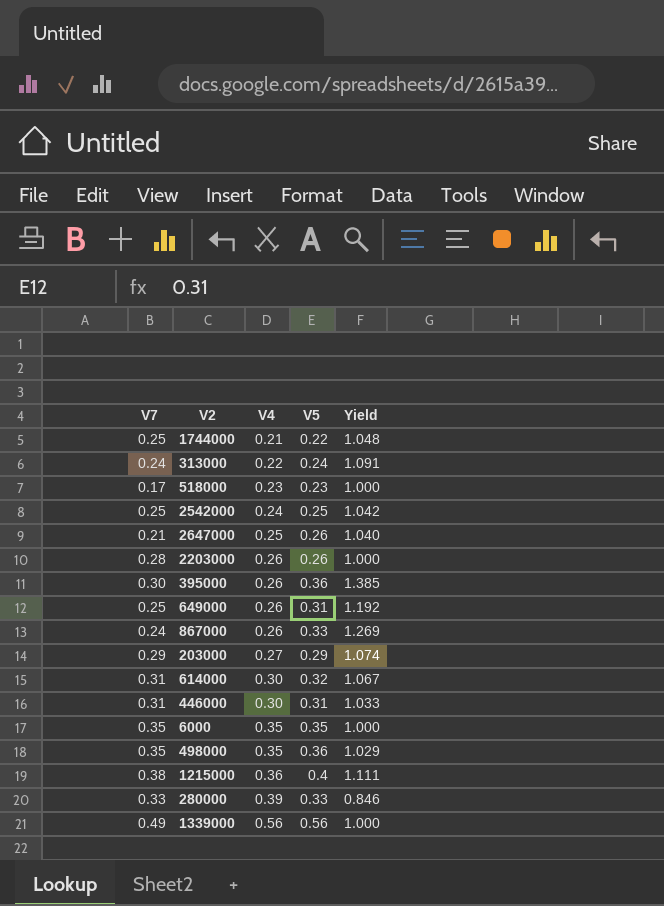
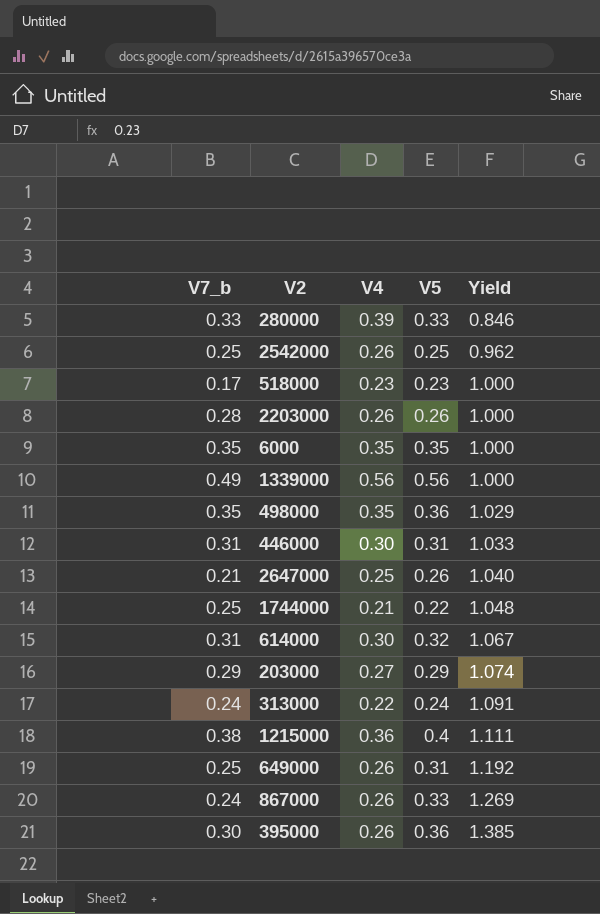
row order: V4 ascending -> Yield ascending
column name: V7 -> V7_b
2542000 | V4: 0.24 -> 0.26
2542000 | Yield: 1.042 -> 0.962

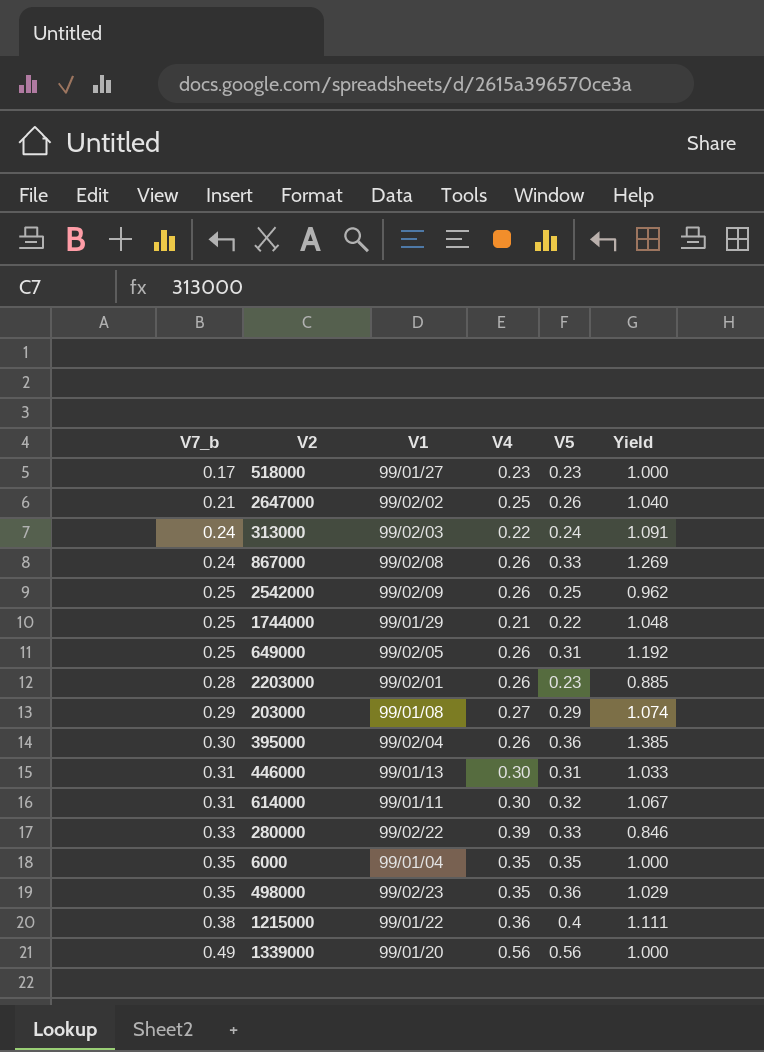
row order: Yield ascending -> V7_b ascending
column V1 | position: none -> 3
2203000 | V5: 0.26 -> 0.23
2203000 | Yield: 1.000 -> 0.885

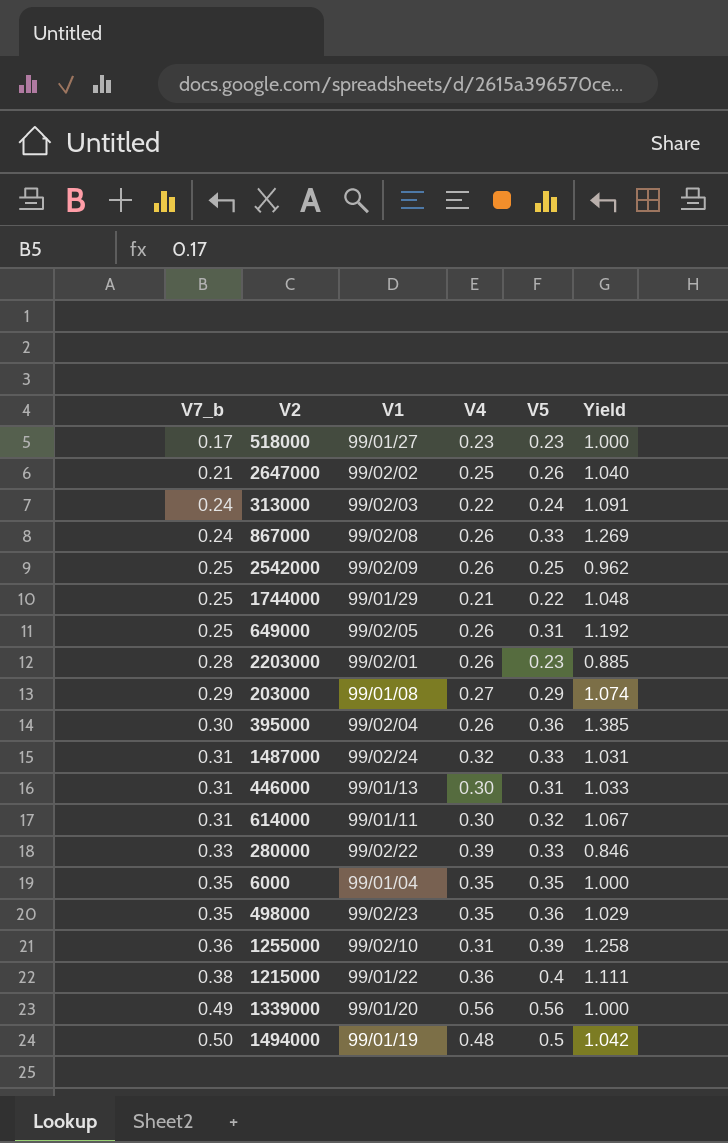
row 1487000: none -> 0.31 | 99/02/24 | 0.32 | 0.33 | 1.031
row 1255000: none -> 0.36 | 99/02/10 | 0.31 | 0.39 | 1.258
row 1494000: none -> 0.50 | 99/01/19 | 0.48 | 0.5 | 1.042

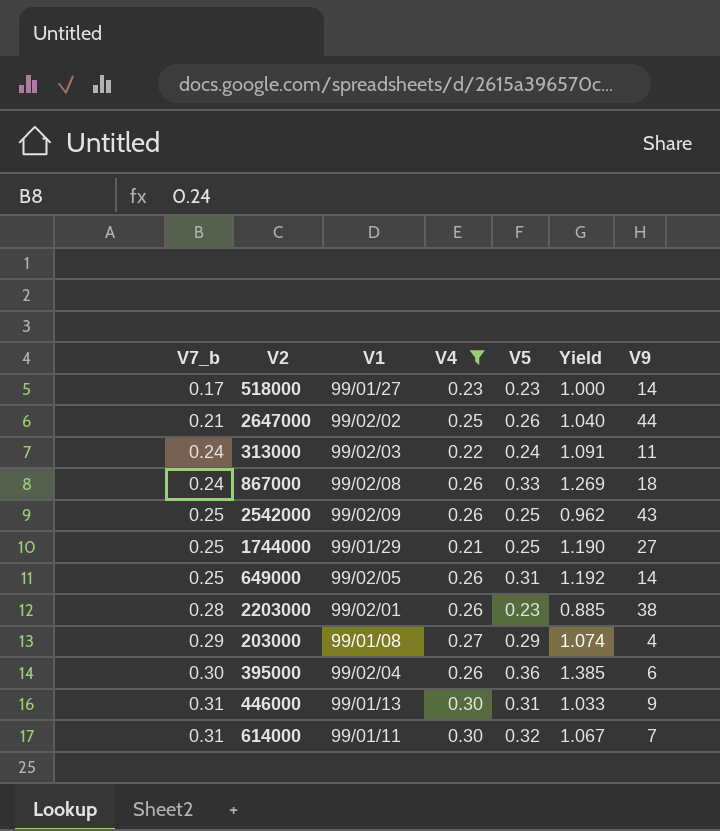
filter: none -> V4 <= 0.30
column V9 | position: none -> 7
1744000 | V5: 0.22 -> 0.25
1744000 | Yield: 1.048 -> 1.190

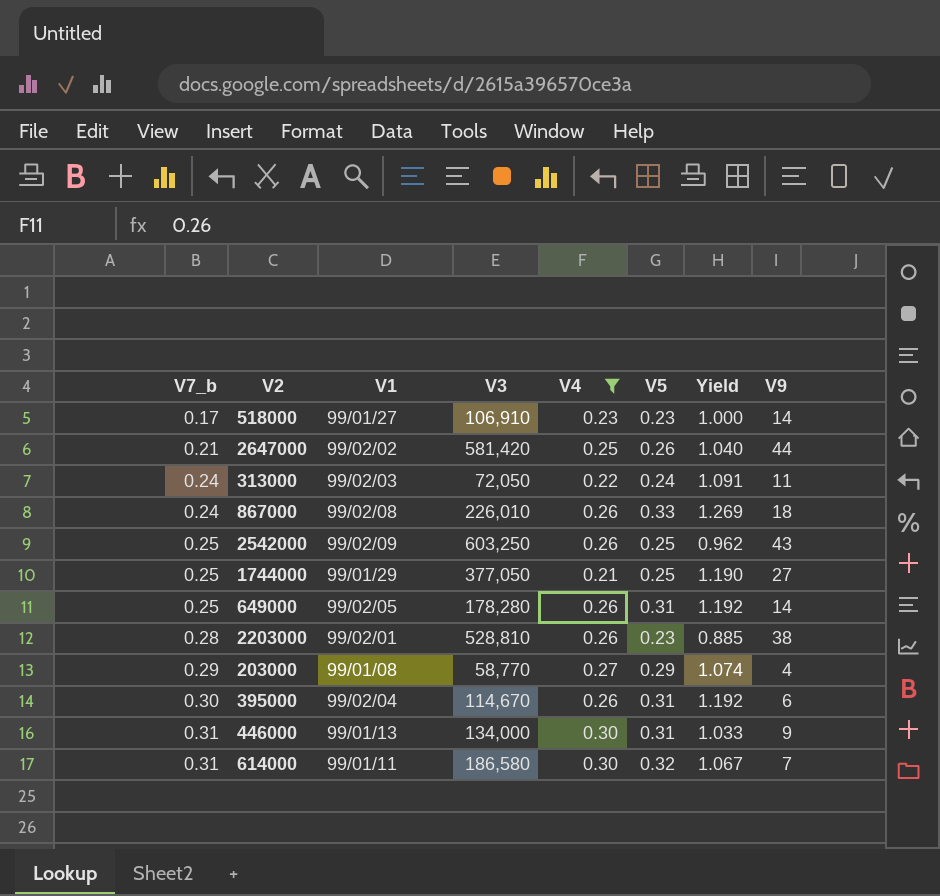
column V3 | position: none -> 4
395000 | V5: 0.36 -> 0.31
395000 | Yield: 1.385 -> 1.192

